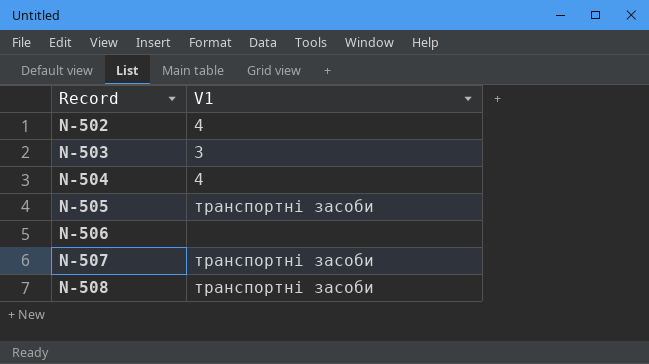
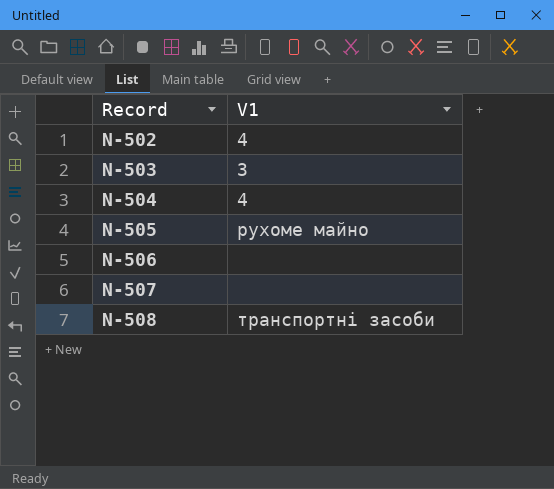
N-505 | V1: транспортні засоби -> рухоме майно
N-507 | V1: транспортні засоби -> none

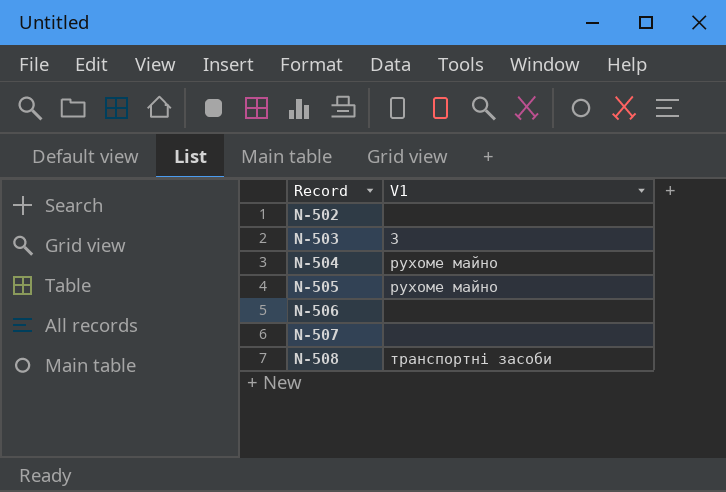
N-502 | V1: 4 -> none
N-504 | V1: 4 -> рухоме майно

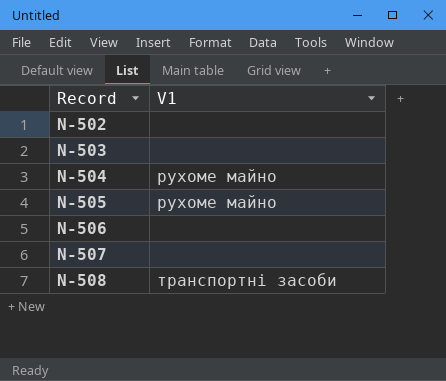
N-503 | V1: 3 -> none

